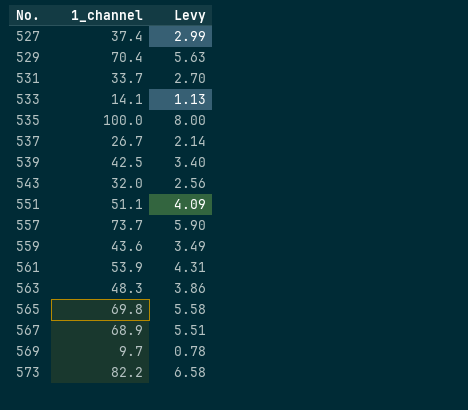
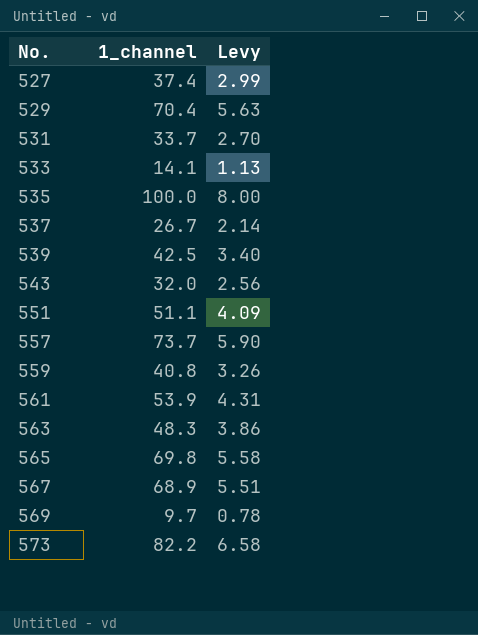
559 | 1_channel: 43.6 -> 40.8
559 | Levy: 3.49 -> 3.26

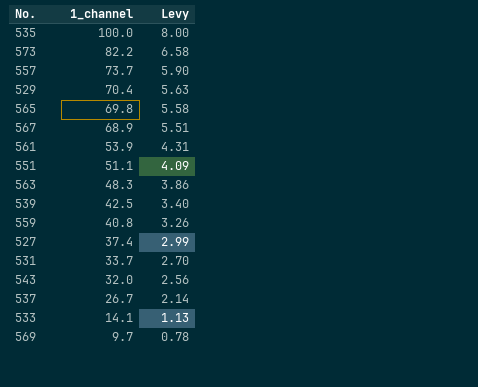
row order: No. ascending -> 1_channel descending

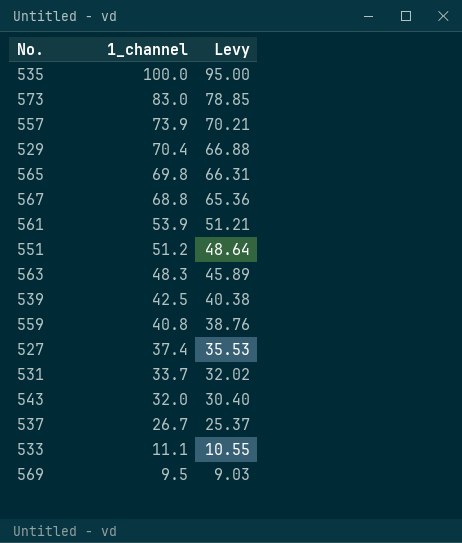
column Levy | formula: [1_channel] * 0.08 -> [1_channel] * 0.95
573 | 1_channel: 82.2 -> 83.0
557 | 1_channel: 73.7 -> 73.9
567 | 1_channel: 68.9 -> 68.8
551 | 1_channel: 51.1 -> 51.2
533 | 1_channel: 14.1 -> 11.1
569 | 1_channel: 9.7 -> 9.5

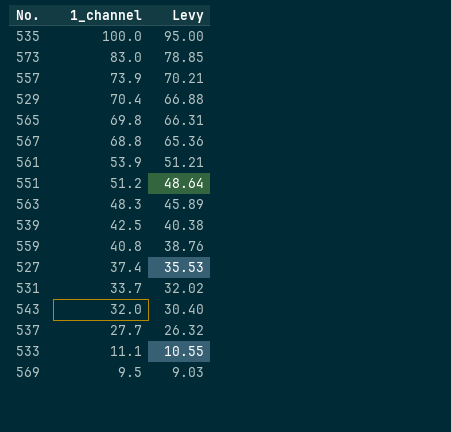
537 | 1_channel: 26.7 -> 27.7
537 | Levy: 25.37 -> 26.32

